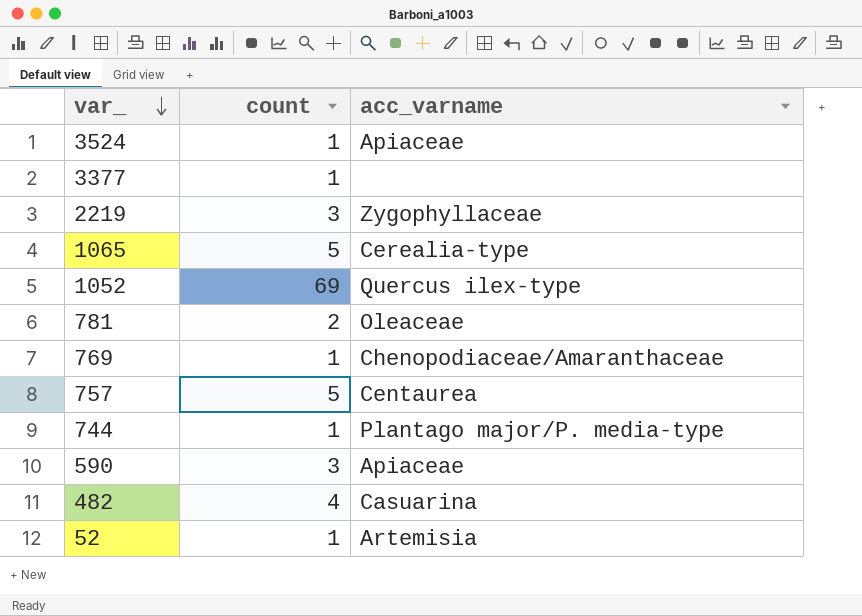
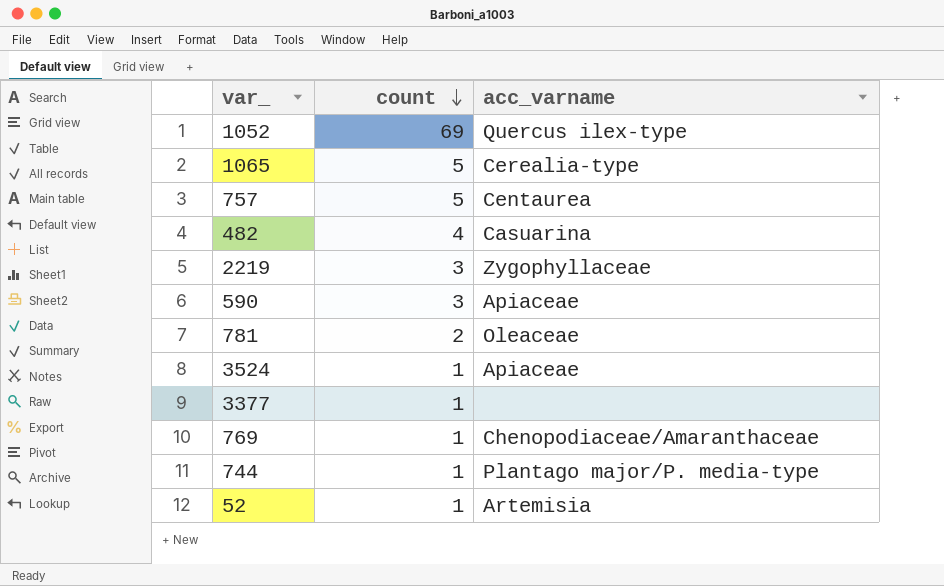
row order: var_ descending -> count descending

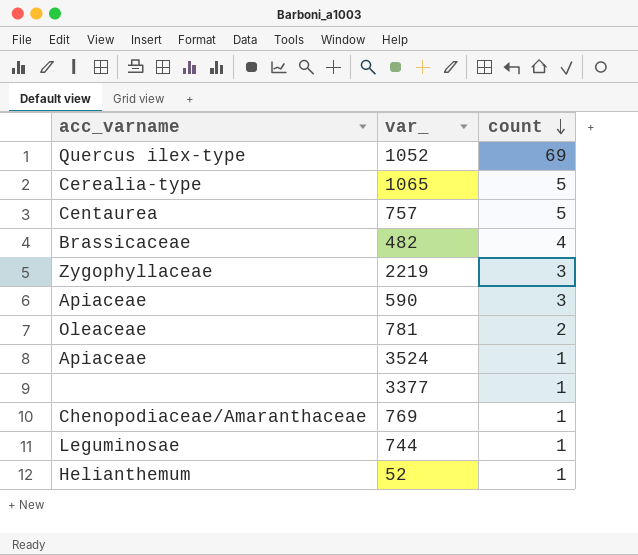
column acc_varname | position: 3 -> 1
482 | acc_varname: Casuarina -> Brassicaceae
744 | acc_varname: Plantago major/P. media-type -> Leguminosae
52 | acc_varname: Artemisia -> Helianthemum

